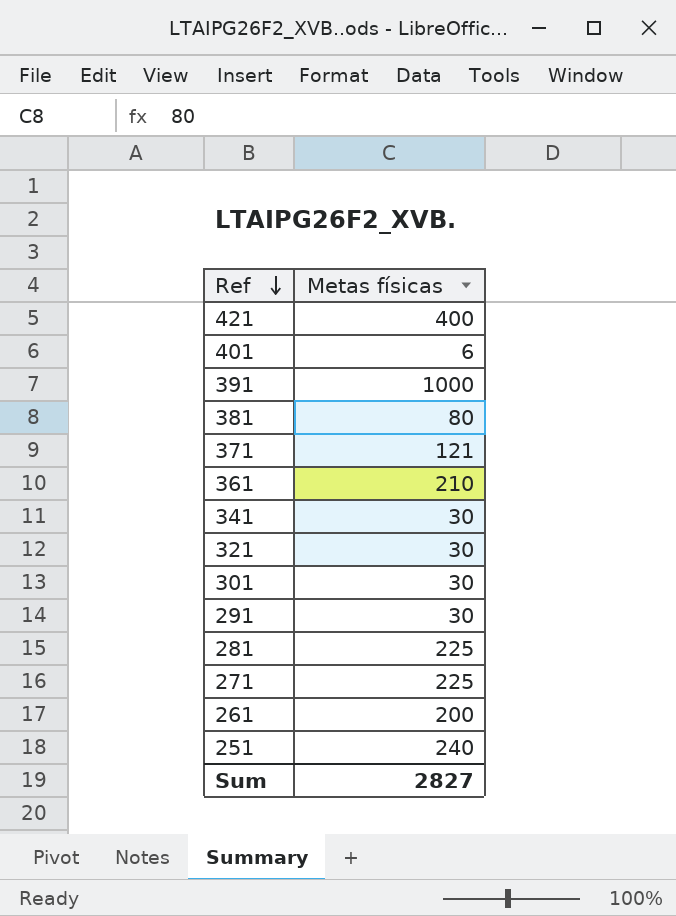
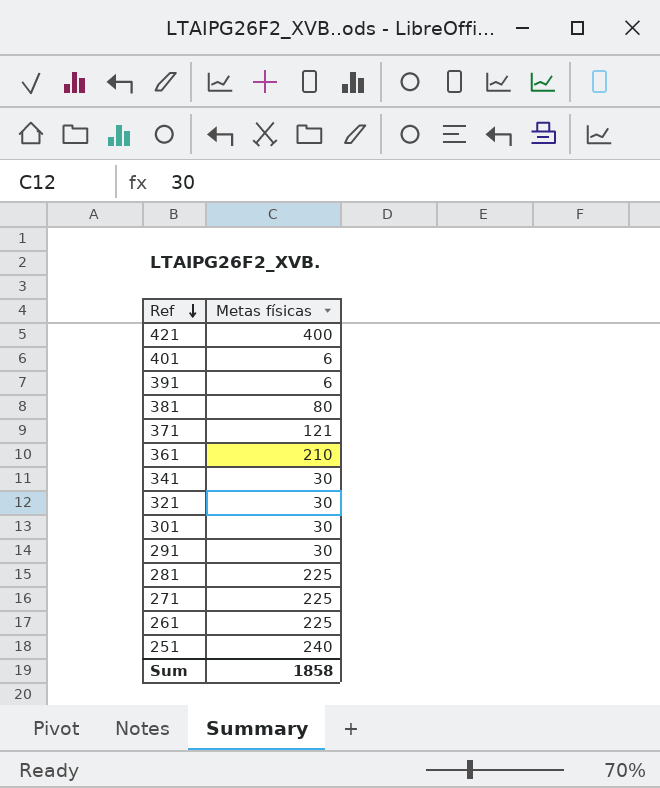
391 | Metas físicas: 1000 -> 6
261 | Metas físicas: 200 -> 225
Sum | Metas físicas: 2827 -> 1858

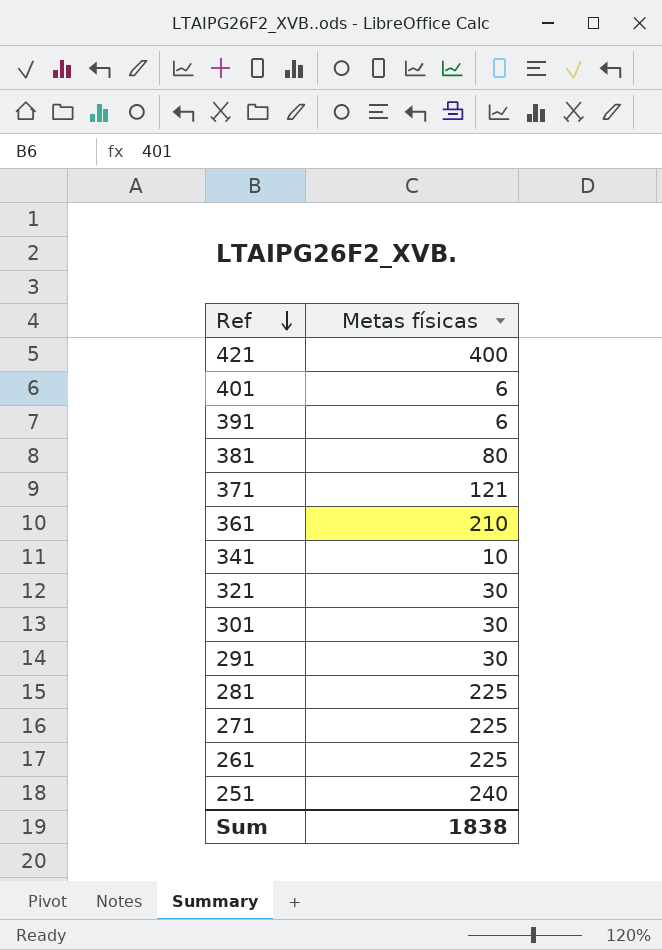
341 | Metas físicas: 30 -> 10
Sum | Metas físicas: 1858 -> 1838

